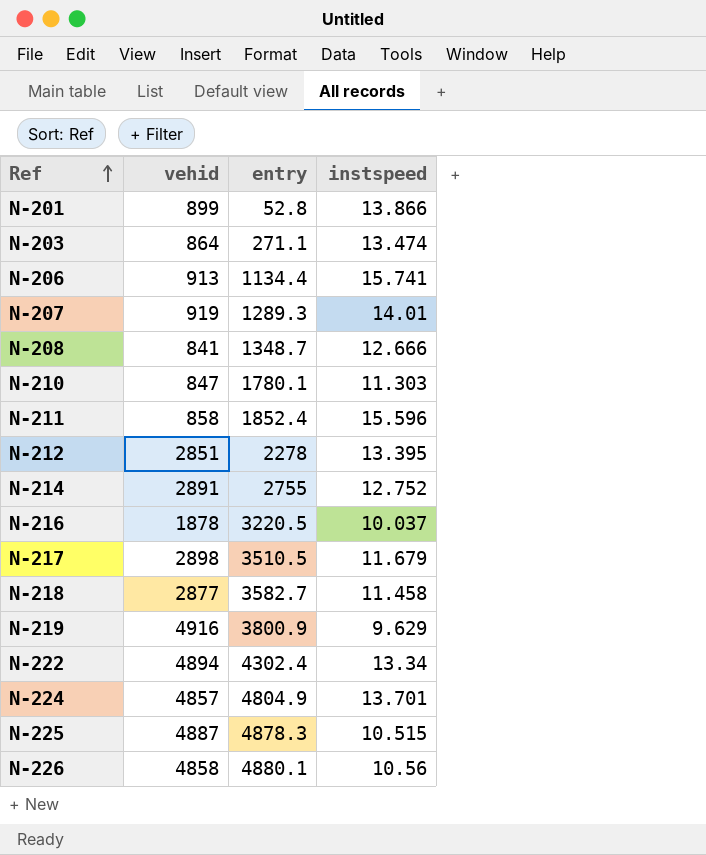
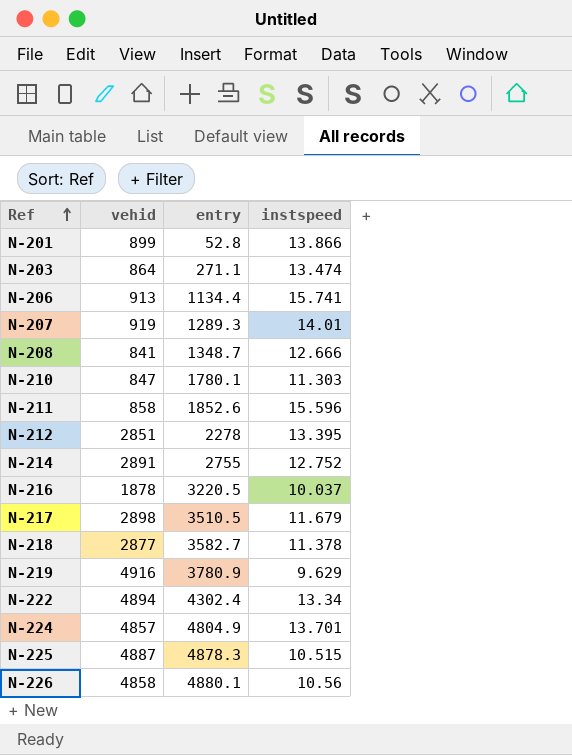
N-211 | entry: 1852.4 -> 1852.6
N-218 | instspeed: 11.458 -> 11.378
N-219 | entry: 3800.9 -> 3780.9

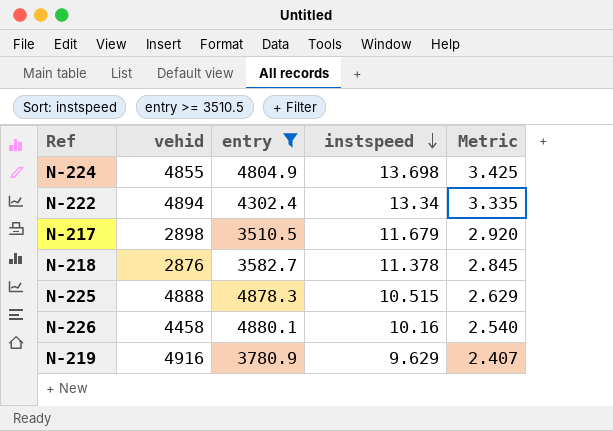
filter: none -> entry >= 3510.5
row order: Ref ascending -> instspeed descending
column Metric | formula: none -> [instspeed] * 0.25
N-224 | vehid: 4857 -> 4855
N-224 | instspeed: 13.701 -> 13.698
N-218 | vehid: 2877 -> 2876
N-225 | vehid: 4887 -> 4888
N-226 | vehid: 4858 -> 4458
N-226 | instspeed: 10.56 -> 10.16

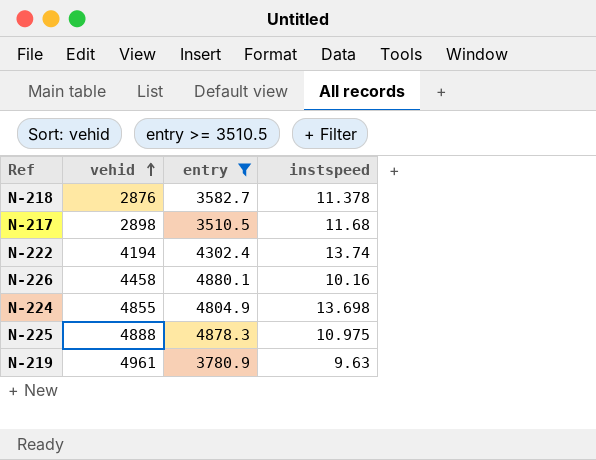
row order: instspeed descending -> vehid ascending
column Metric | formula: [instspeed] * 0.25 -> none
N-217 | instspeed: 11.679 -> 11.68
N-222 | vehid: 4894 -> 4194
N-222 | instspeed: 13.34 -> 13.74
N-225 | instspeed: 10.515 -> 10.975
N-219 | vehid: 4916 -> 4961
N-219 | instspeed: 9.629 -> 9.63

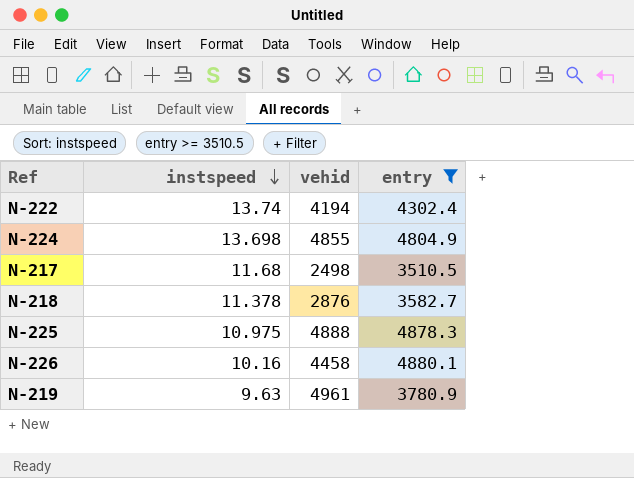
row order: vehid ascending -> instspeed descending
column instspeed | position: 4 -> 2
N-217 | vehid: 2898 -> 2498

